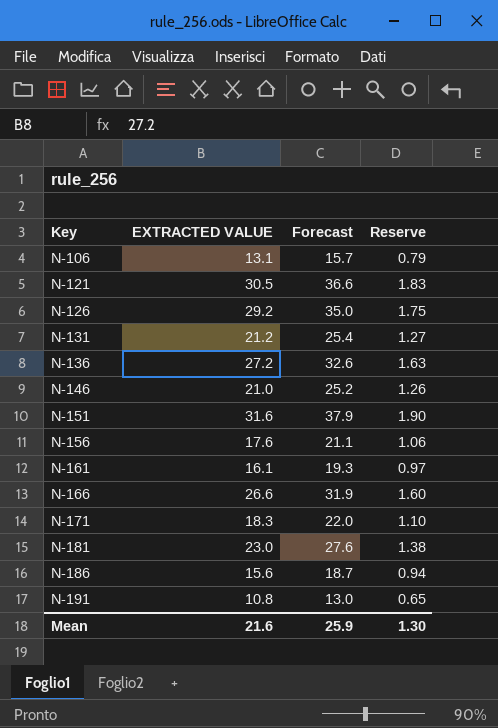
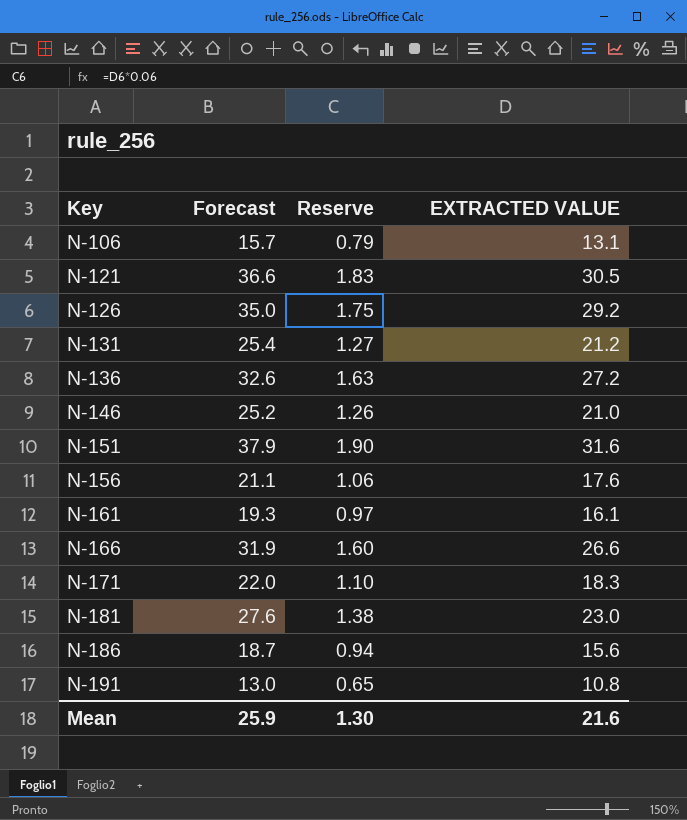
column EXTRACTED VALUE | position: 2 -> 4

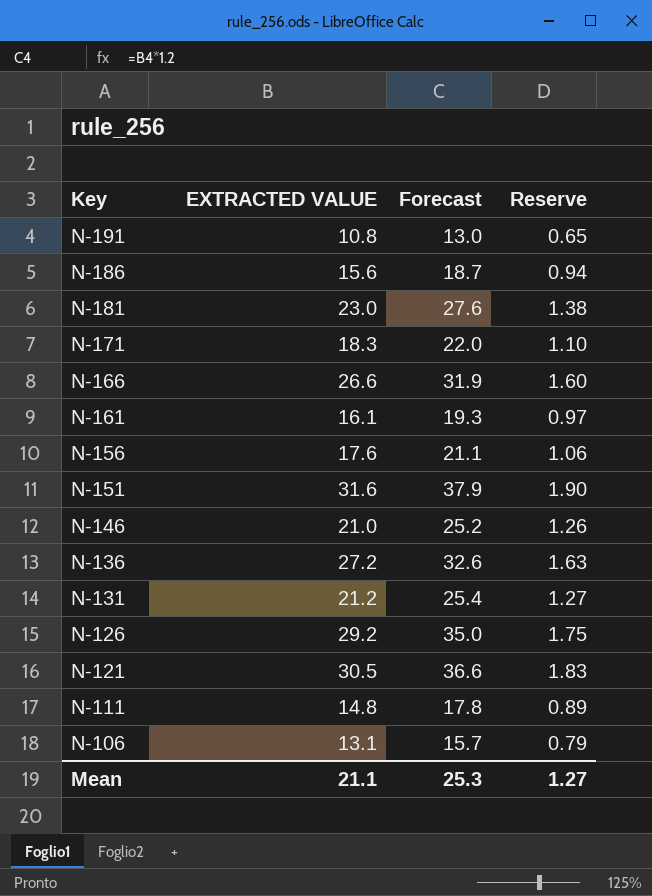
row order: Key ascending -> Key descending
column EXTRACTED VALUE | position: 4 -> 2
row N-111: none -> 14.8 | 17.8 | 0.89
Mean | EXTRACTED VALUE: 21.6 -> 21.1
Mean | Forecast: 25.9 -> 25.3
Mean | Reserve: 1.30 -> 1.27

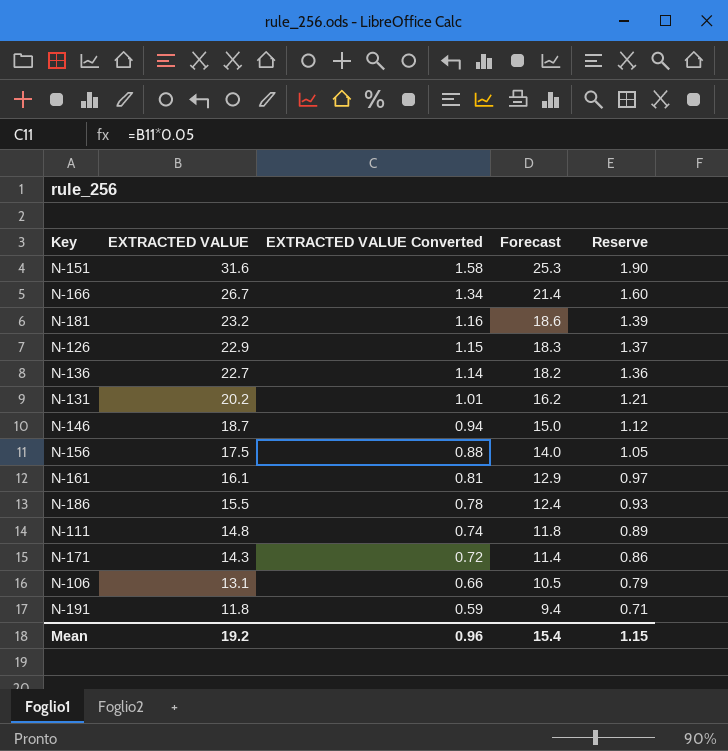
row order: Key descending -> EXTRACTED VALUE descending
column EXTRACTED VALUE Converted | formula: none -> [EXTRACTED VALUE] * 0.05
column Forecast | formula: [EXTRACTED VALUE] * 1.2 -> [EXTRACTED VALUE] * 0.8
row N-121: 30.5 | 36.6 | 1.83 -> none
N-166 | EXTRACTED VALUE: 26.6 -> 26.7
N-181 | EXTRACTED VALUE: 23.0 -> 23.2
N-181 | Reserve: 1.38 -> 1.39
N-126 | EXTRACTED VALUE: 29.2 -> 22.9
N-126 | Reserve: 1.75 -> 1.37
N-136 | EXTRACTED VALUE: 27.2 -> 22.7
N-136 | Reserve: 1.63 -> 1.36
N-131 | EXTRACTED VALUE: 21.2 -> 20.2
N-131 | Reserve: 1.27 -> 1.21
N-146 | EXTRACTED VALUE: 21.0 -> 18.7
N-146 | Reserve: 1.26 -> 1.12
N-156 | EXTRACTED VALUE: 17.6 -> 17.5
N-156 | Reserve: 1.06 -> 1.05
N-186 | EXTRACTED VALUE: 15.6 -> 15.5
N-186 | Reserve: 0.94 -> 0.93
N-171 | EXTRACTED VALUE: 18.3 -> 14.3
N-171 | Reserve: 1.10 -> 0.86
N-191 | EXTRACTED VALUE: 10.8 -> 11.8
N-191 | Reserve: 0.65 -> 0.71
Mean | EXTRACTED VALUE: 21.1 -> 19.2
Mean | Forecast: 25.3 -> 15.4
Mean | Reserve: 1.27 -> 1.15

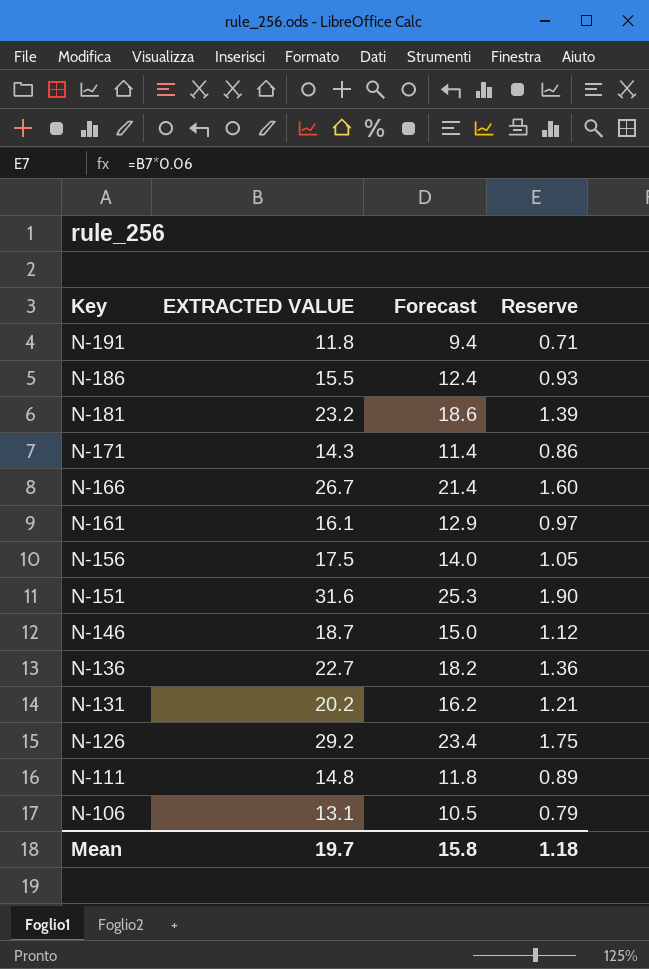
row order: EXTRACTED VALUE descending -> Key descending
column EXTRACTED VALUE Converted | formula: [EXTRACTED VALUE] * 0.05 -> none
N-126 | EXTRACTED VALUE: 22.9 -> 29.2
N-126 | Forecast: 18.3 -> 23.4
N-126 | Reserve: 1.37 -> 1.75
Mean | EXTRACTED VALUE: 19.2 -> 19.7
Mean | Forecast: 15.4 -> 15.8
Mean | Reserve: 1.15 -> 1.18

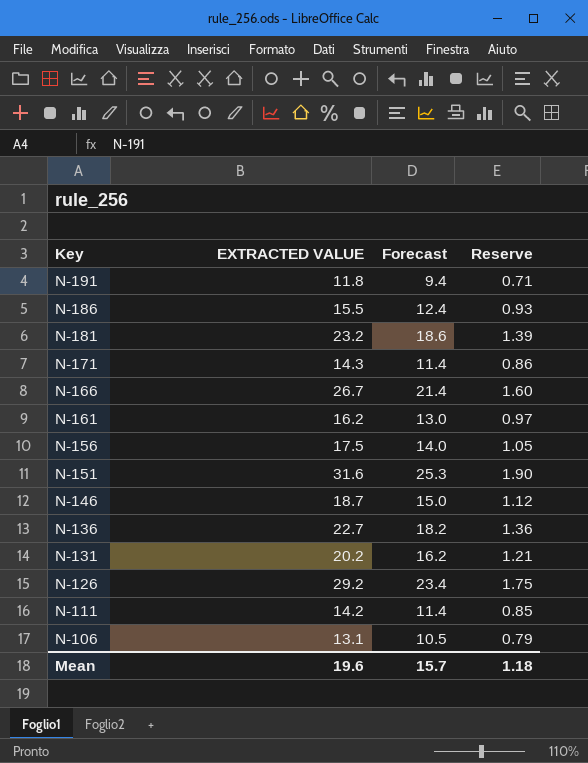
N-161 | EXTRACTED VALUE: 16.1 -> 16.2
N-161 | Forecast: 12.9 -> 13.0
N-111 | EXTRACTED VALUE: 14.8 -> 14.2
N-111 | Forecast: 11.8 -> 11.4
N-111 | Reserve: 0.89 -> 0.85
Mean | EXTRACTED VALUE: 19.7 -> 19.6
Mean | Forecast: 15.8 -> 15.7

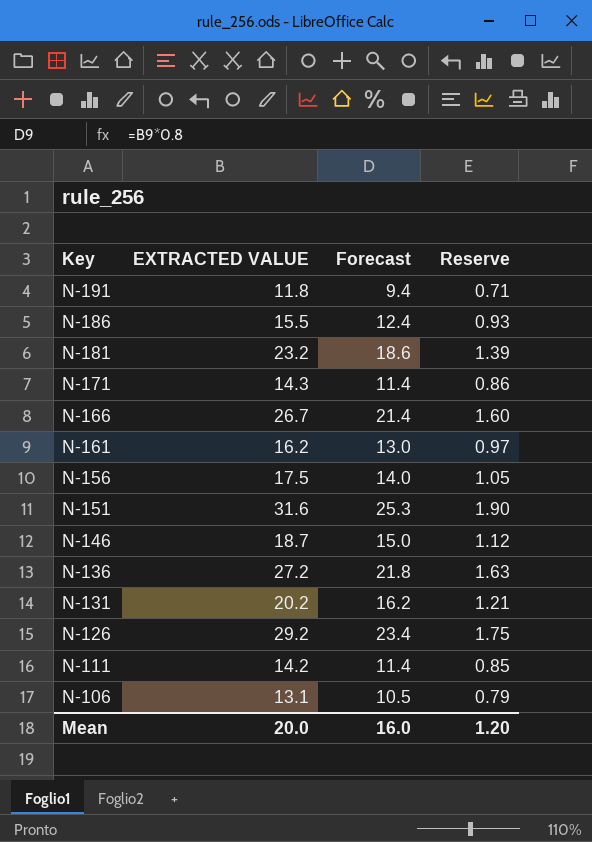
N-136 | EXTRACTED VALUE: 22.7 -> 27.2
N-136 | Forecast: 18.2 -> 21.8
N-136 | Reserve: 1.36 -> 1.63
Mean | EXTRACTED VALUE: 19.6 -> 20.0
Mean | Forecast: 15.7 -> 16.0
Mean | Reserve: 1.18 -> 1.20

